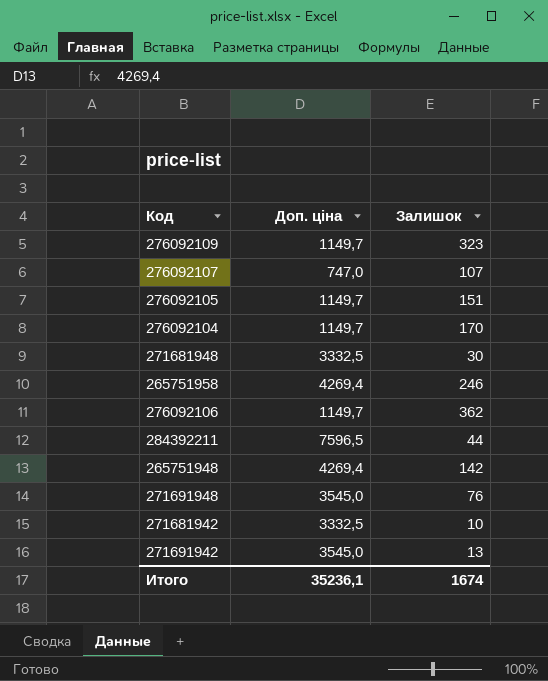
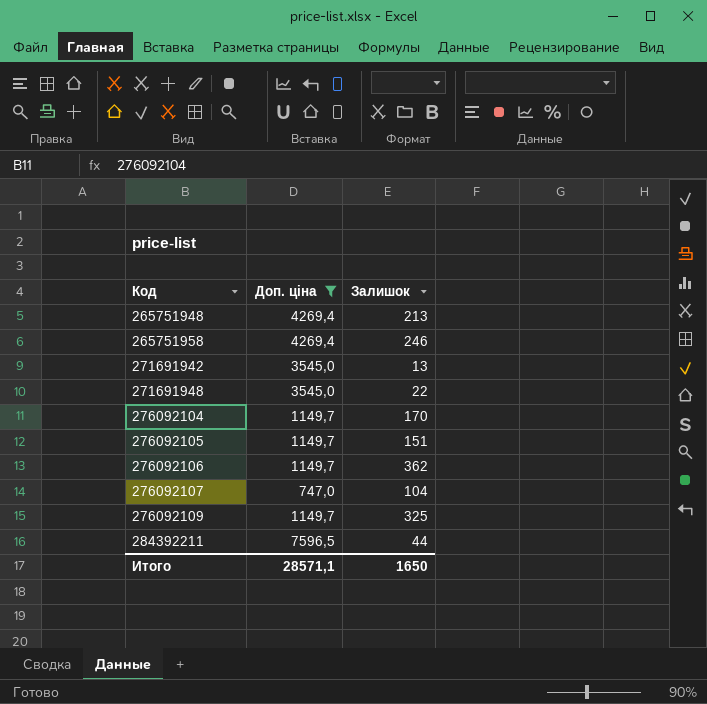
filter: none -> Доп. ціна != 3332,5
row order: none -> Код ascending
265751948 | Залишок: 142 -> 213
271691948 | Залишок: 76 -> 22
276092107 | Залишок: 107 -> 104
276092109 | Залишок: 323 -> 325
Итого | Доп. ціна: 35236,1 -> 28571,1
Итого | Залишок: 1674 -> 1650

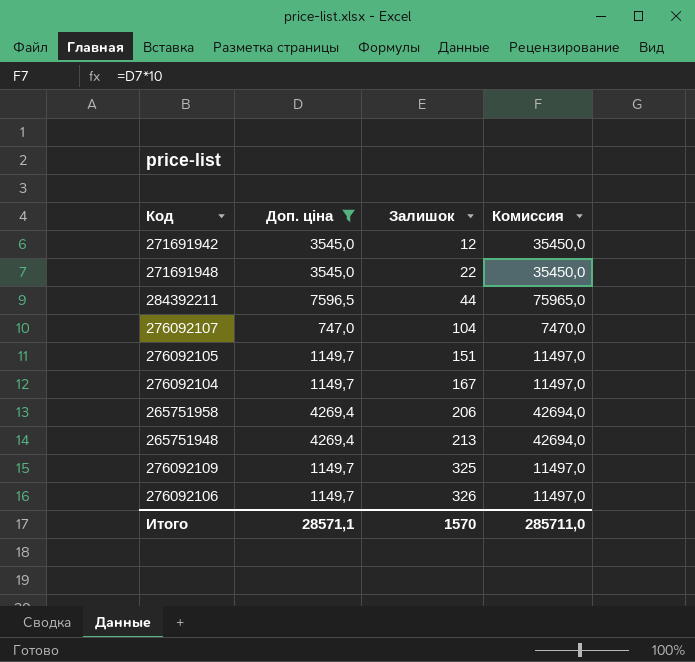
row order: Код ascending -> Залишок ascending
column Комиссия | formula: none -> [Доп. ціна] * 10
271691942 | Залишок: 13 -> 12
276092104 | Залишок: 170 -> 167
265751958 | Залишок: 246 -> 206
276092106 | Залишок: 362 -> 326
Итого | Залишок: 1650 -> 1570

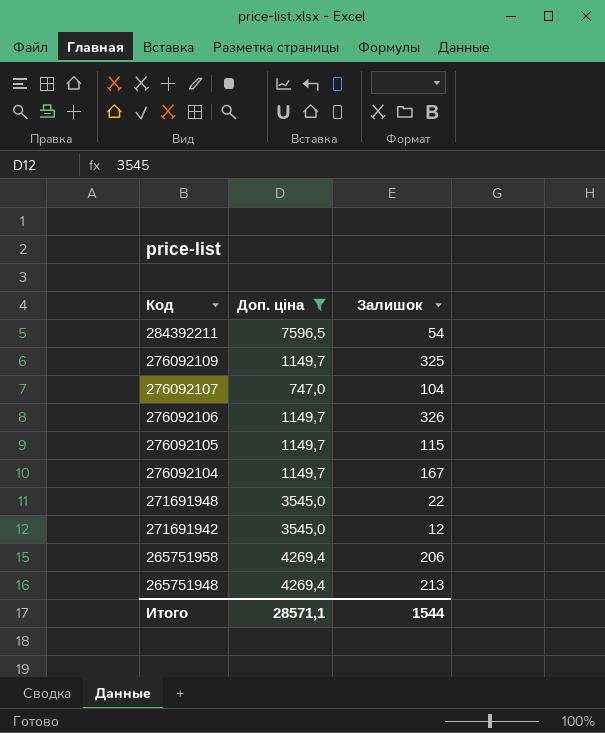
row order: Залишок ascending -> Код descending
column Комиссия | formula: [Доп. ціна] * 10 -> none
284392211 | Залишок: 44 -> 54
276092105 | Залишок: 151 -> 115
Итого | Залишок: 1570 -> 1544

